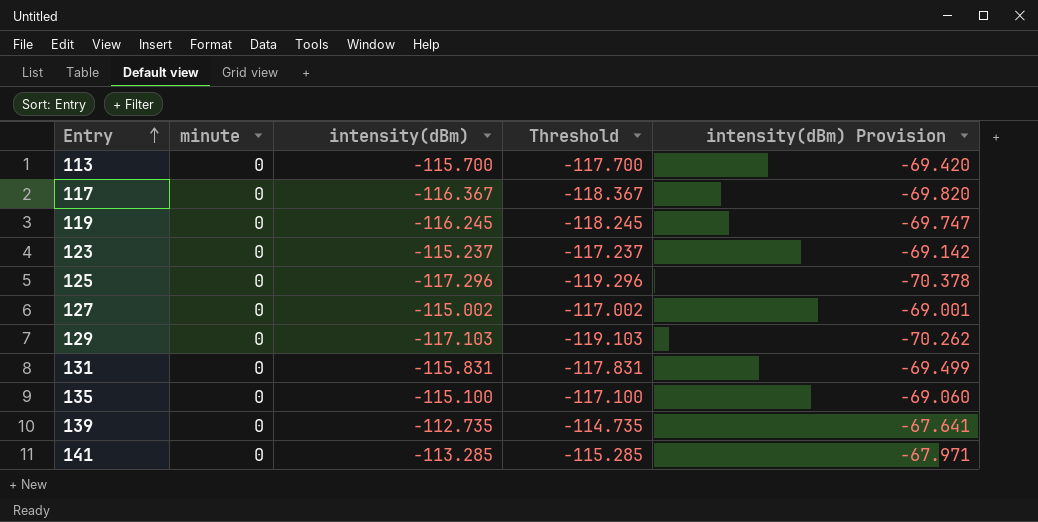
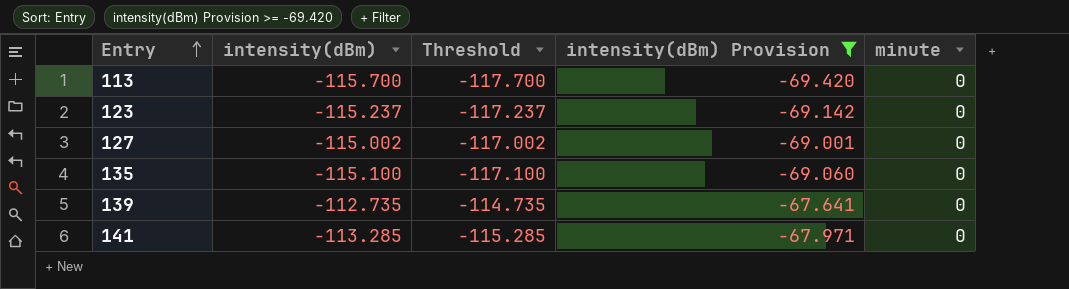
filter: none -> intensity(dBm) Provision >= -69.420
column minute | position: 2 -> 5

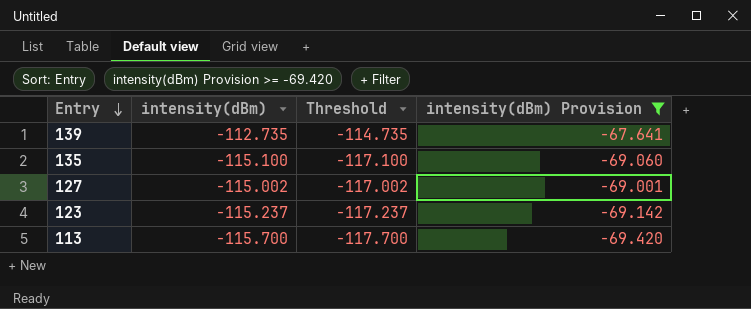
row order: Entry ascending -> Entry descending
column minute | position: 5 -> none
row 141: -113.285 | -115.285 | -67.971 | 0 -> none

